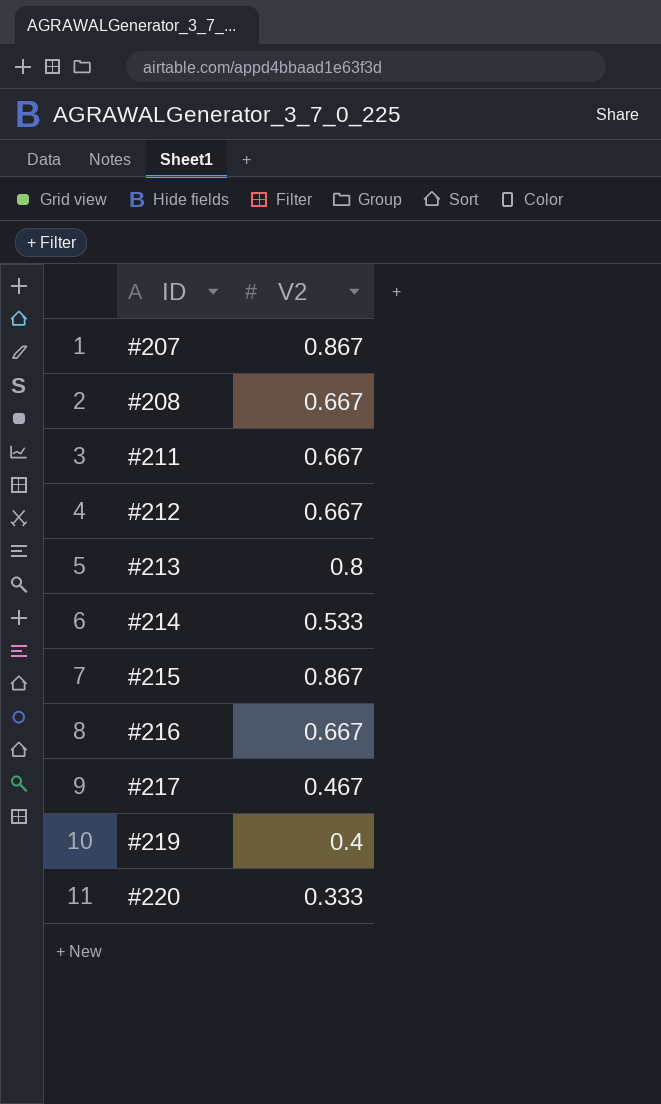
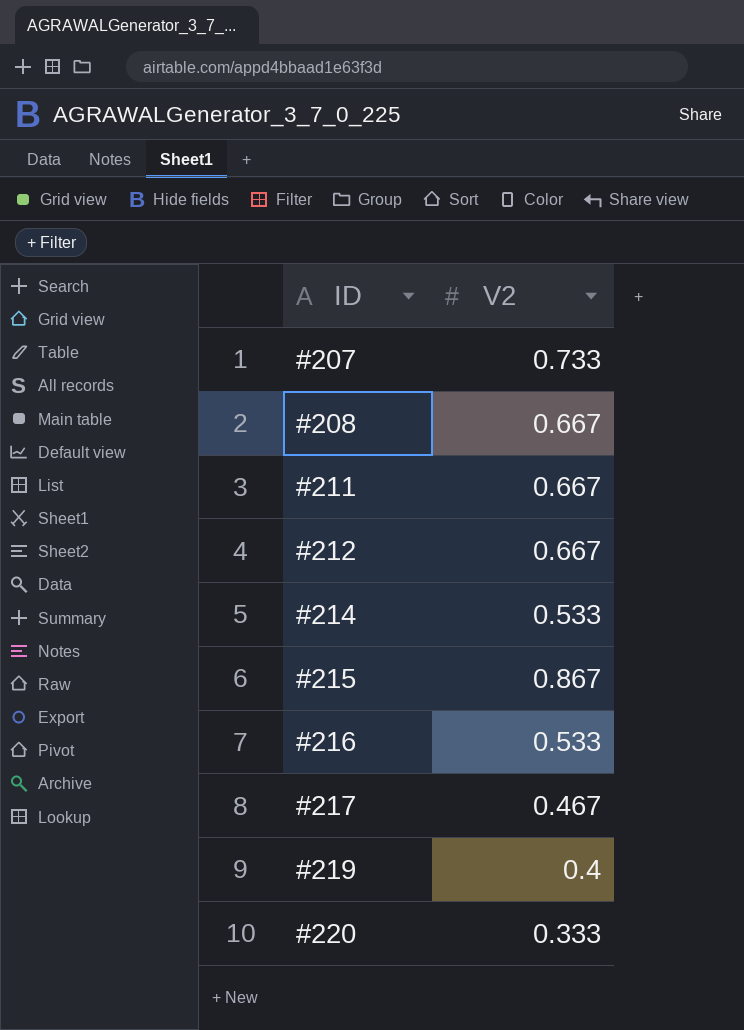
row #213: 0.8 -> none
#207 | V2: 0.867 -> 0.733
#216 | V2: 0.667 -> 0.533

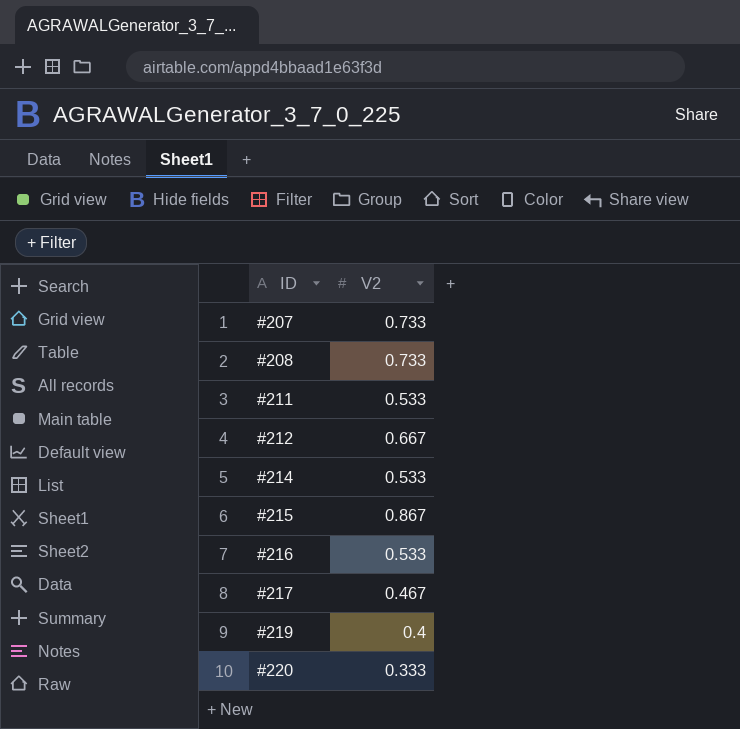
#208 | V2: 0.667 -> 0.733
#211 | V2: 0.667 -> 0.533

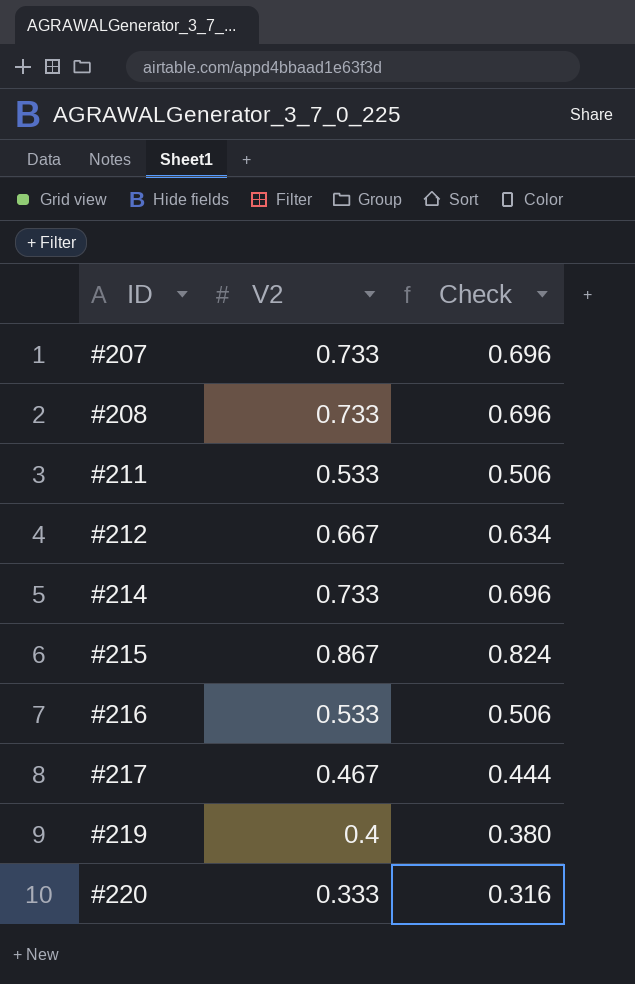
column Check | formula: none -> [V2] * 0.95
#214 | V2: 0.533 -> 0.733

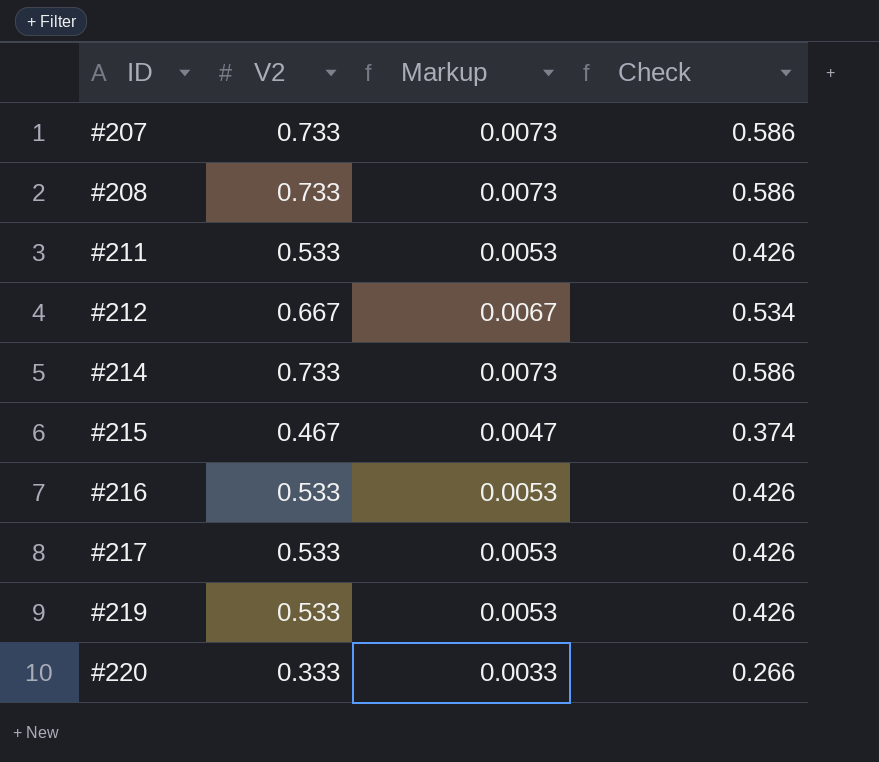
column Markup | formula: none -> [V2] * 0.01
column Check | formula: [V2] * 0.95 -> [V2] * 0.8
#215 | V2: 0.867 -> 0.467
#217 | V2: 0.467 -> 0.533
#219 | V2: 0.4 -> 0.533

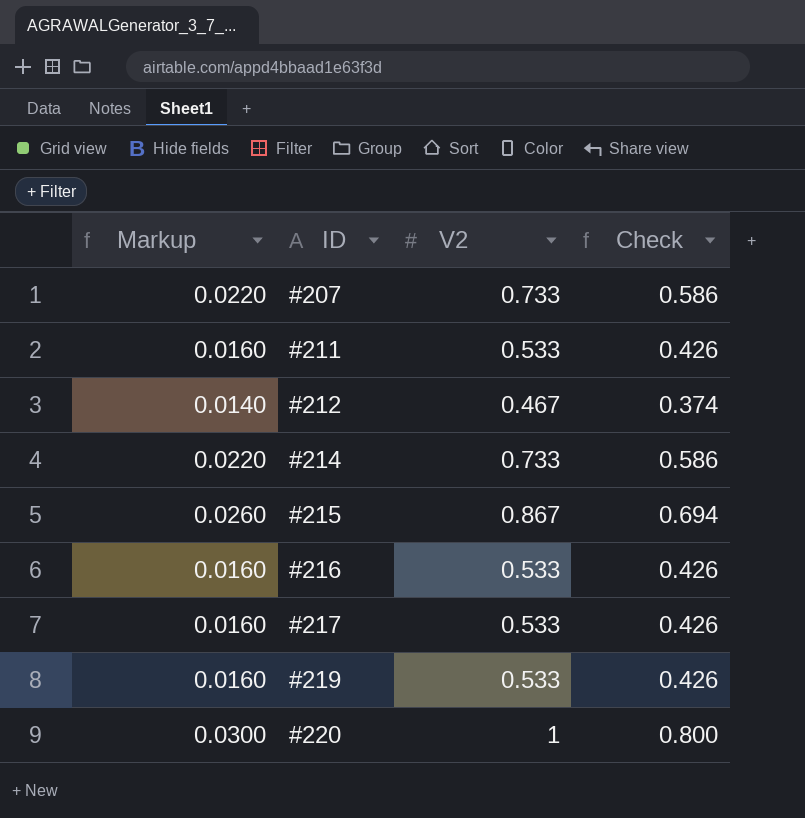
column Markup | formula: [V2] * 0.01 -> [V2] * 0.03
column Markup | position: 3 -> 1
row #208: 0.733 | 0.0073 | 0.586 -> none
#212 | V2: 0.667 -> 0.467
#212 | Check: 0.534 -> 0.374
#215 | V2: 0.467 -> 0.867
#215 | Check: 0.374 -> 0.694
#220 | V2: 0.333 -> 1
#220 | Check: 0.266 -> 0.800

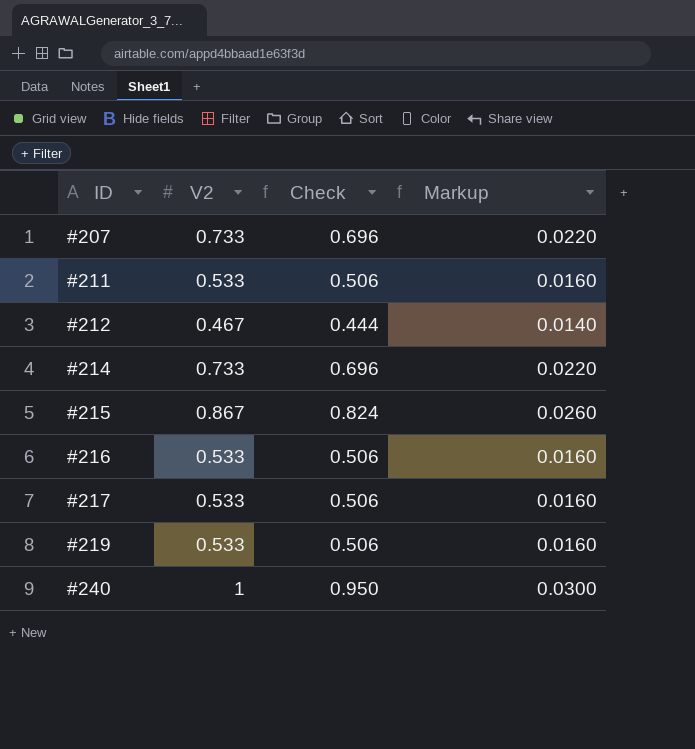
column Check | formula: [V2] * 0.8 -> [V2] * 0.95
column Markup | position: 1 -> 4
row #220: 0.0300 | 1 | 0.800 -> none
row #240: none -> 1 | 0.950 | 0.0300

